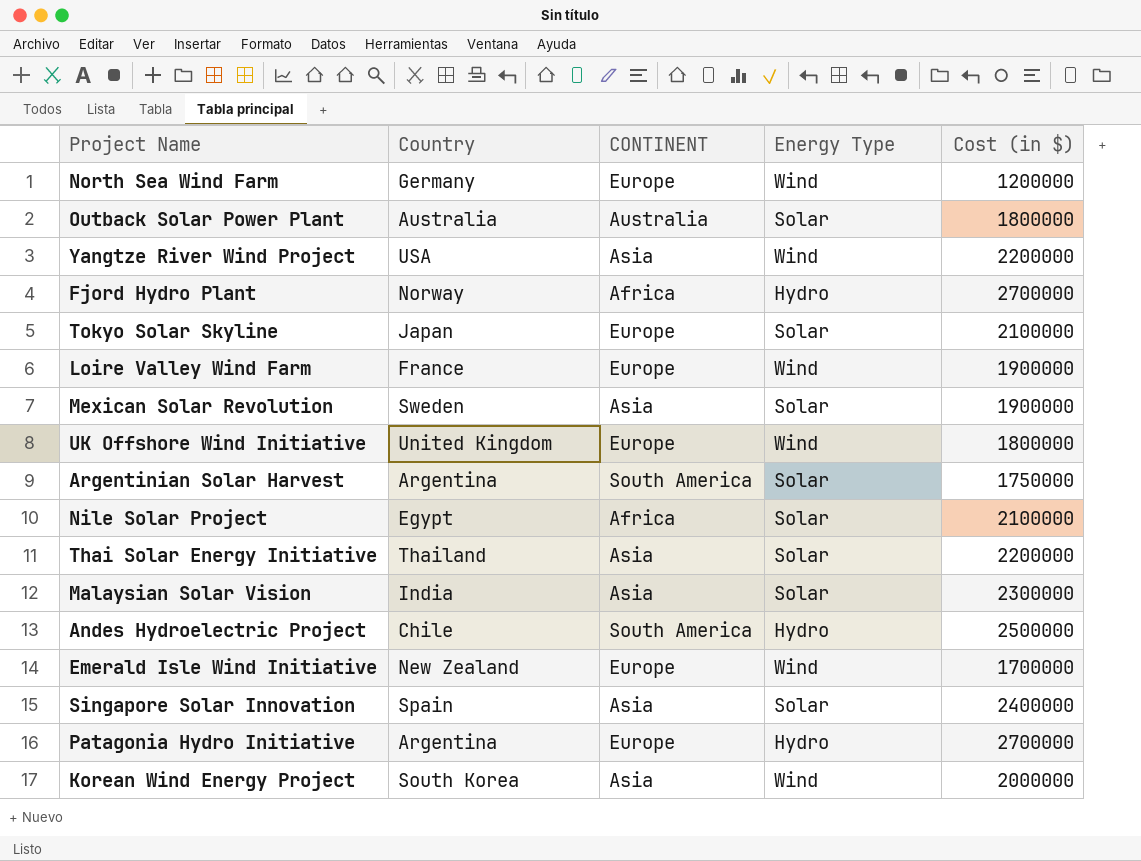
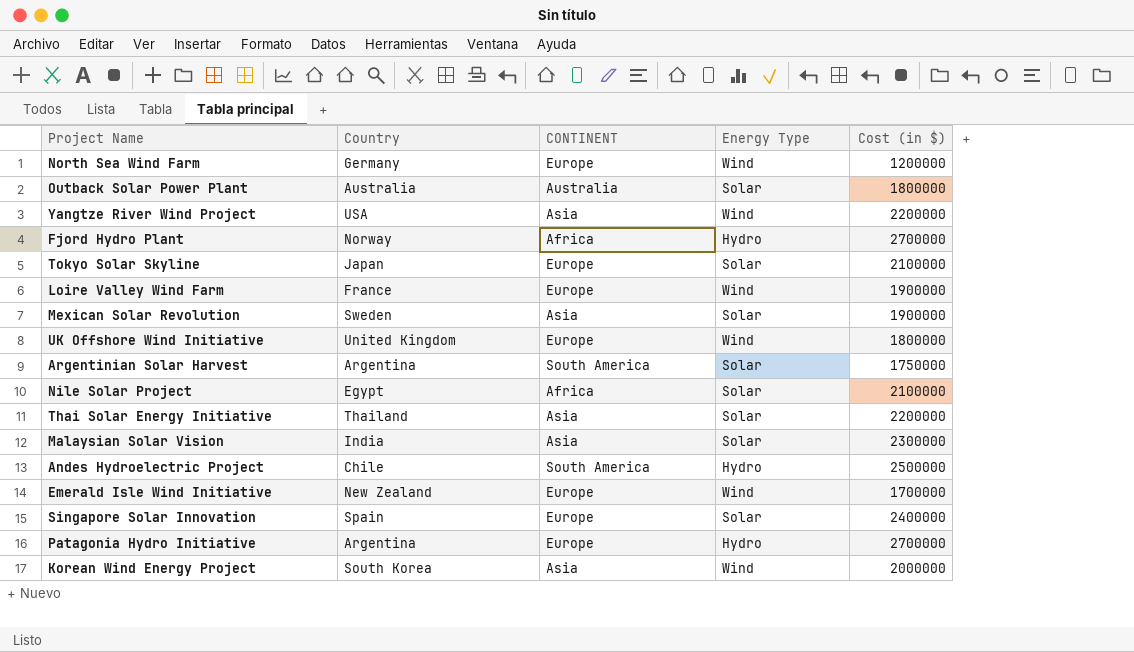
Singapore Solar Innovation | CONTINENT: Asia -> Europe

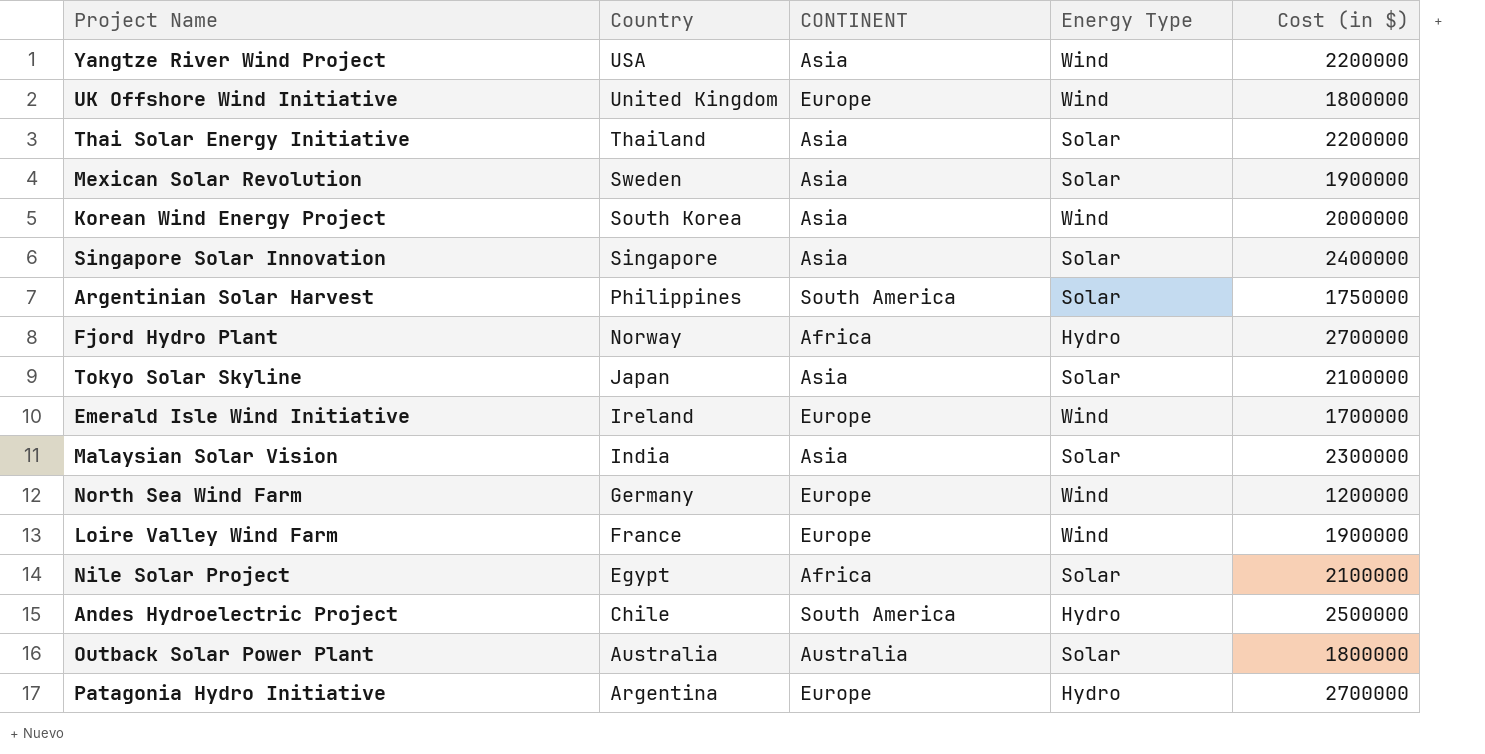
row order: none -> Country descending
Singapore Solar Innovation | Country: Spain -> Singapore
Singapore Solar Innovation | CONTINENT: Europe -> Asia
Argentinian Solar Harvest | Country: Argentina -> Philippines
Tokyo Solar Skyline | CONTINENT: Europe -> Asia
Emerald Isle Wind Initiative | Country: New Zealand -> Ireland

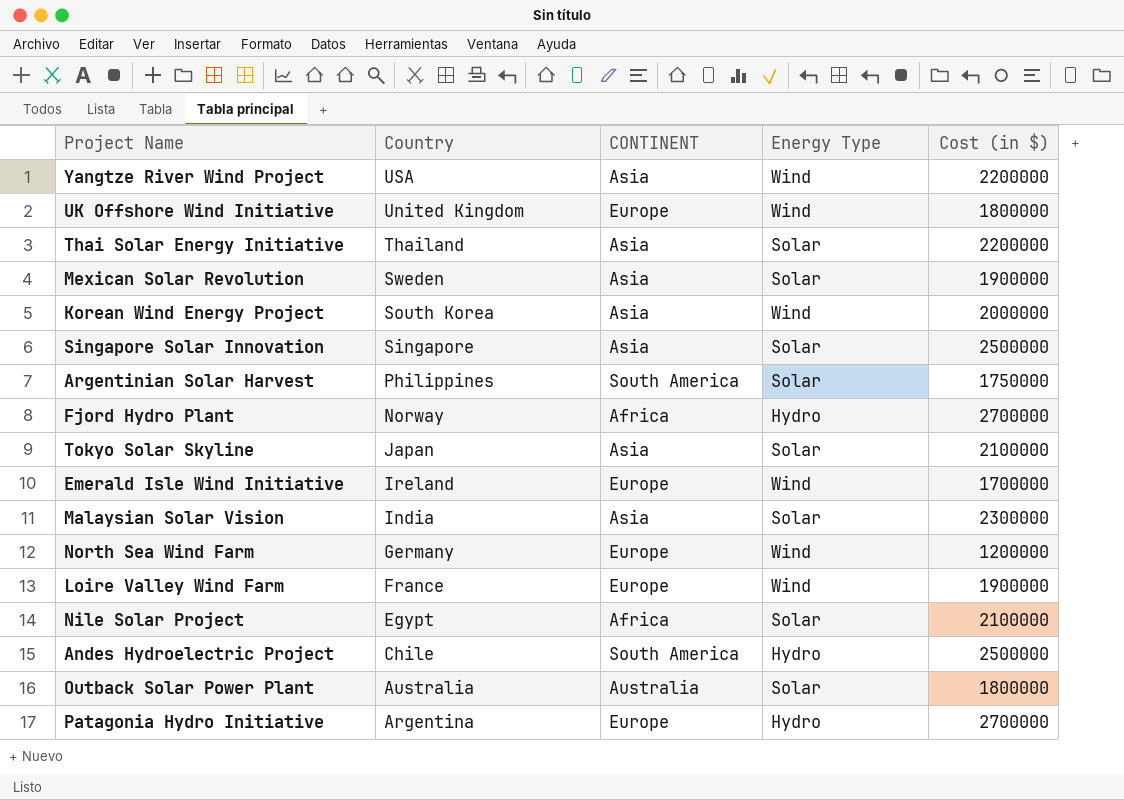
Singapore Solar Innovation | Cost (in $): 2400000 -> 2500000

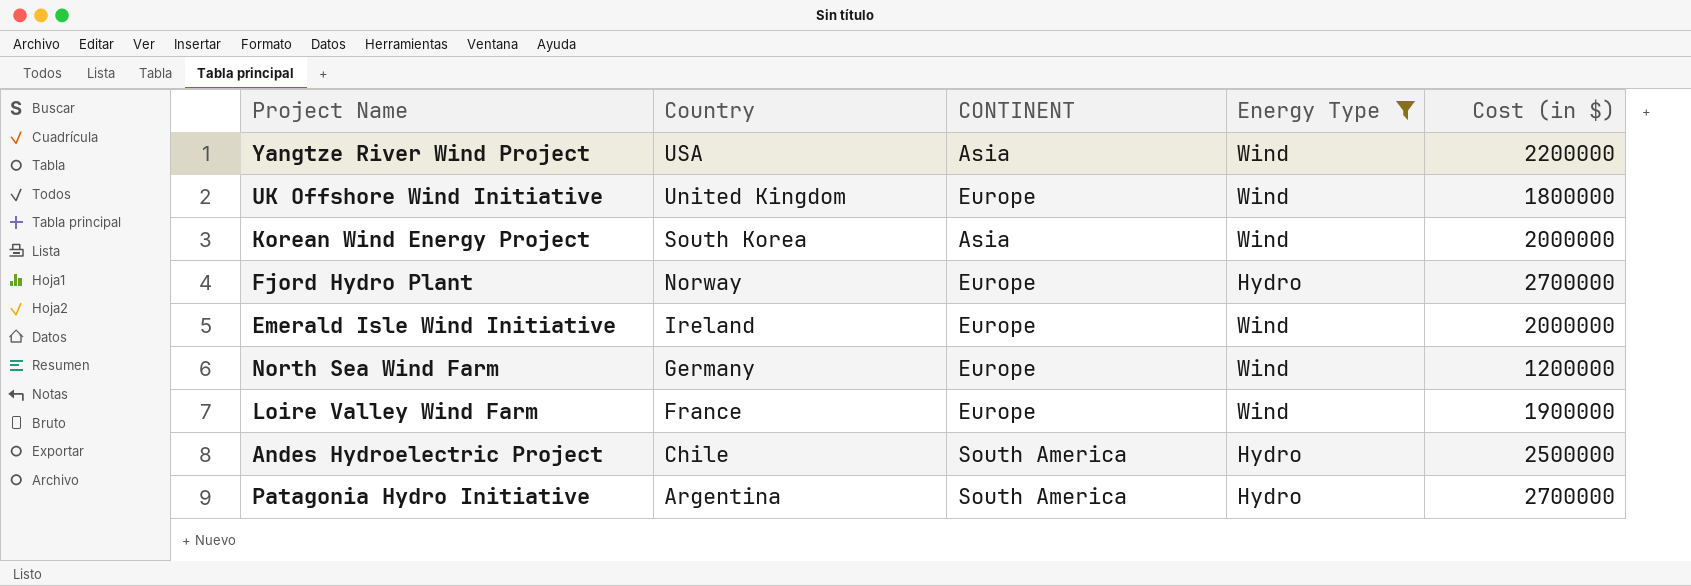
filter: none -> Energy Type != Solar
Fjord Hydro Plant | CONTINENT: Africa -> Europe
Emerald Isle Wind Initiative | Cost (in $): 1700000 -> 2000000
Patagonia Hydro Initiative | CONTINENT: Europe -> South America

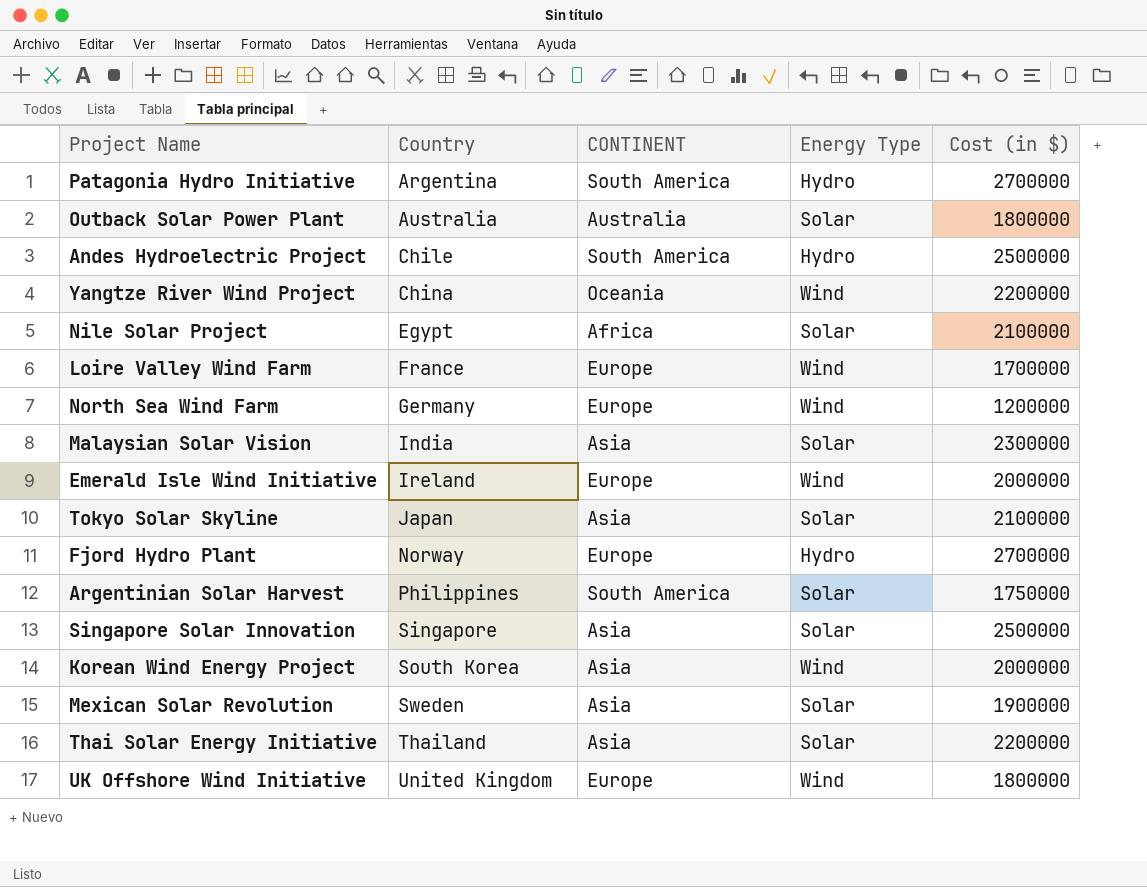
filter: Energy Type != Solar -> none
row order: Country descending -> Country ascending
Yangtze River Wind Project | Country: USA -> China
Yangtze River Wind Project | CONTINENT: Asia -> Oceania
Loire Valley Wind Farm | Cost (in $): 1900000 -> 1700000

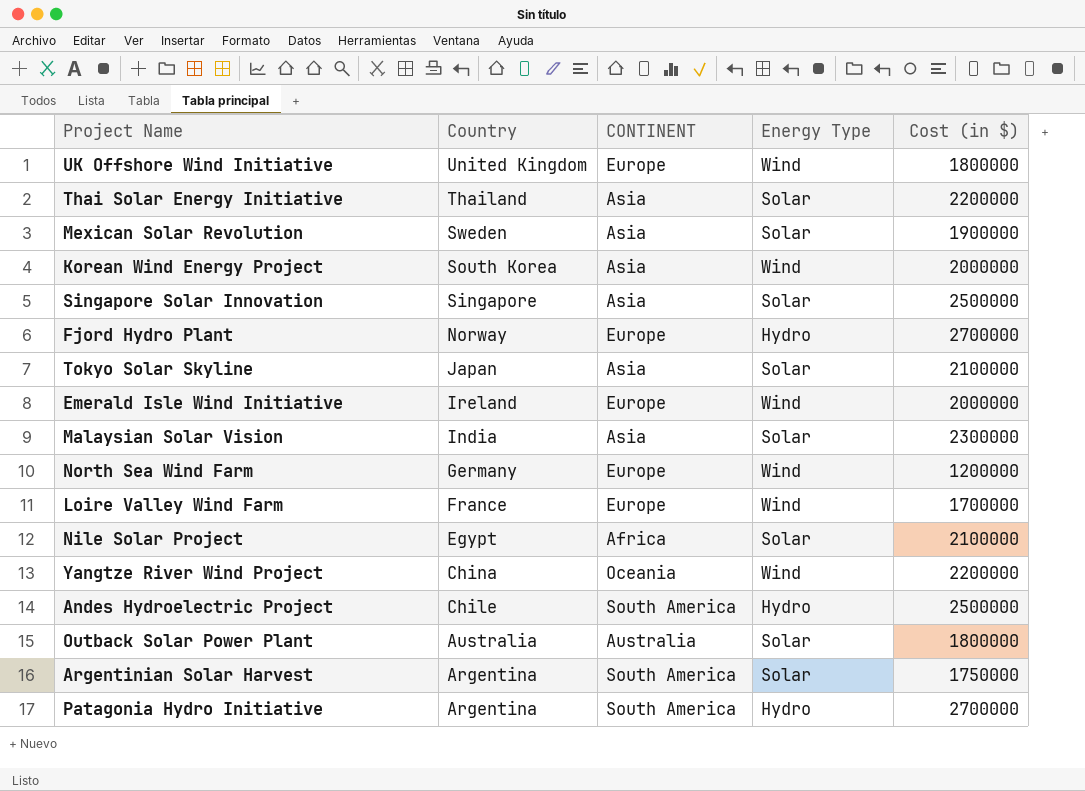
row order: Country ascending -> Country descending
Argentinian Solar Harvest | Country: Philippines -> Argentina

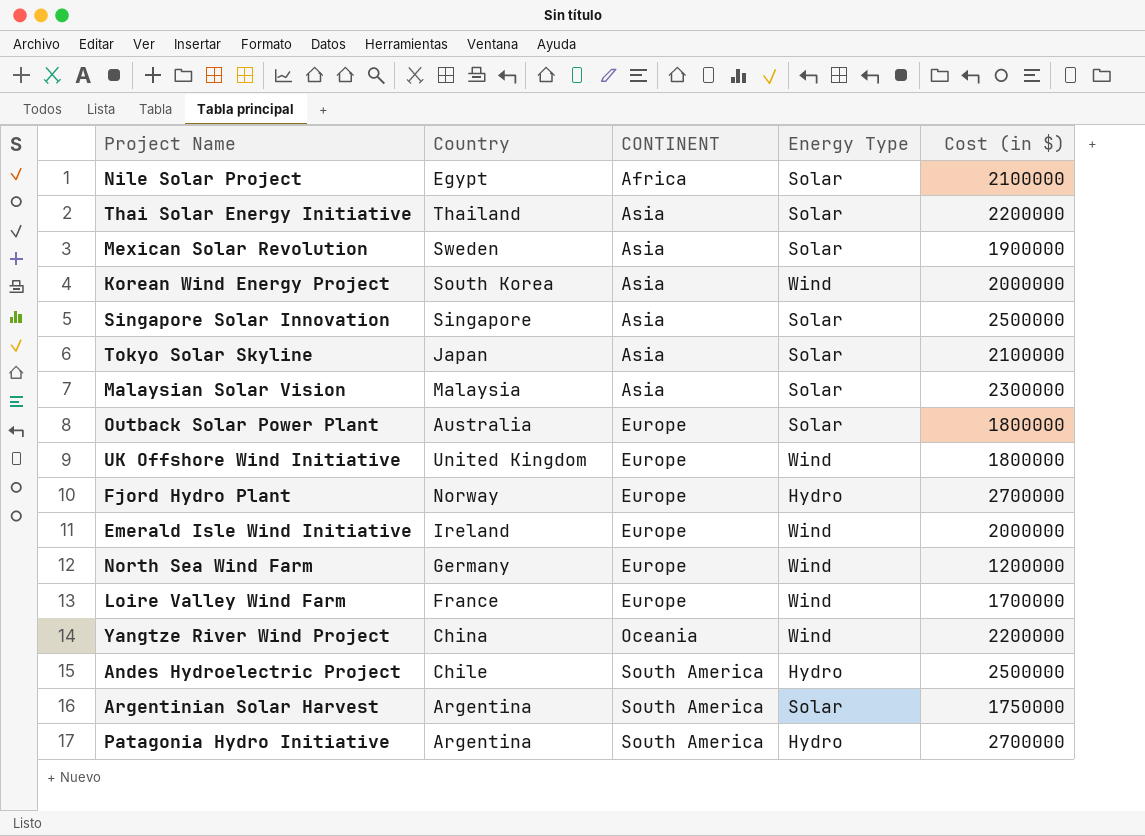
row order: Country descending -> CONTINENT ascending
Malaysian Solar Vision | Country: India -> Malaysia
Outback Solar Power Plant | CONTINENT: Australia -> Europe

